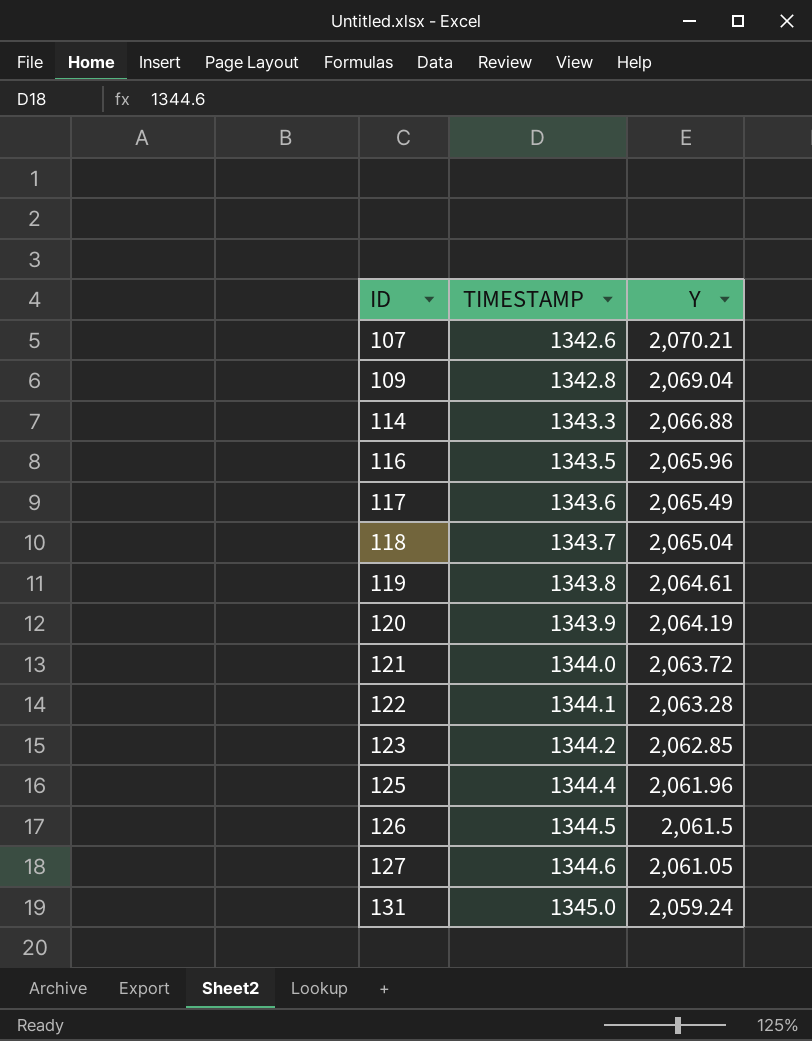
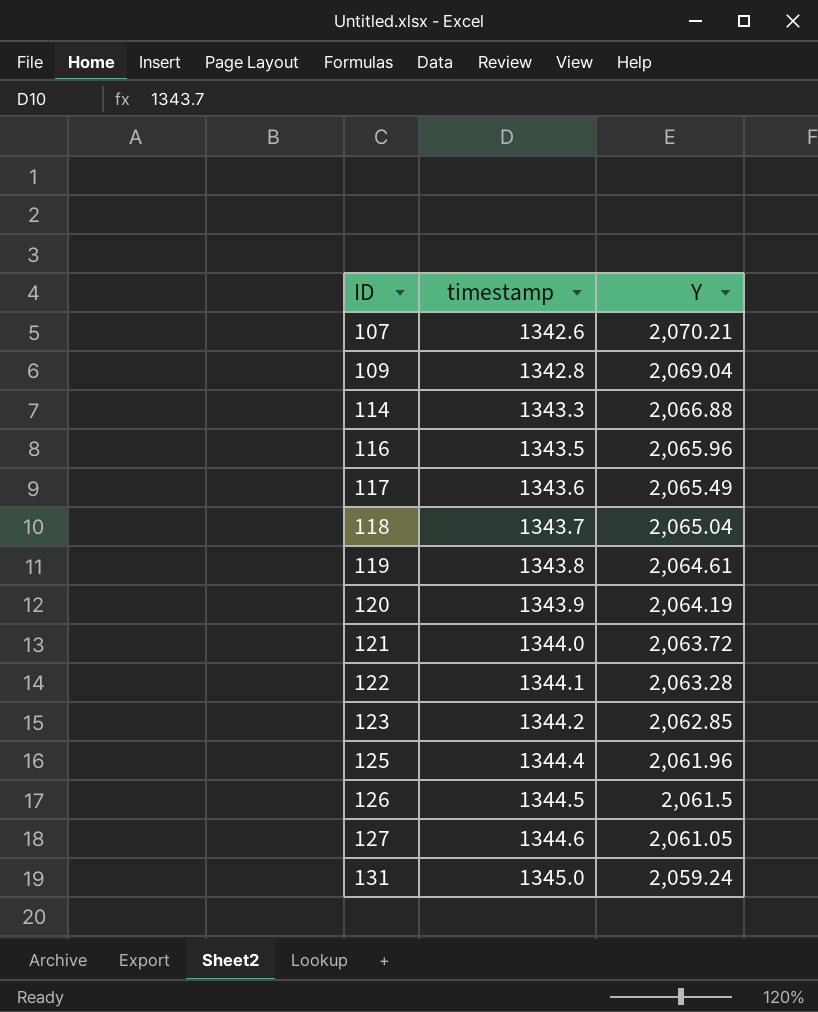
column name: TIMESTAMP -> timestamp

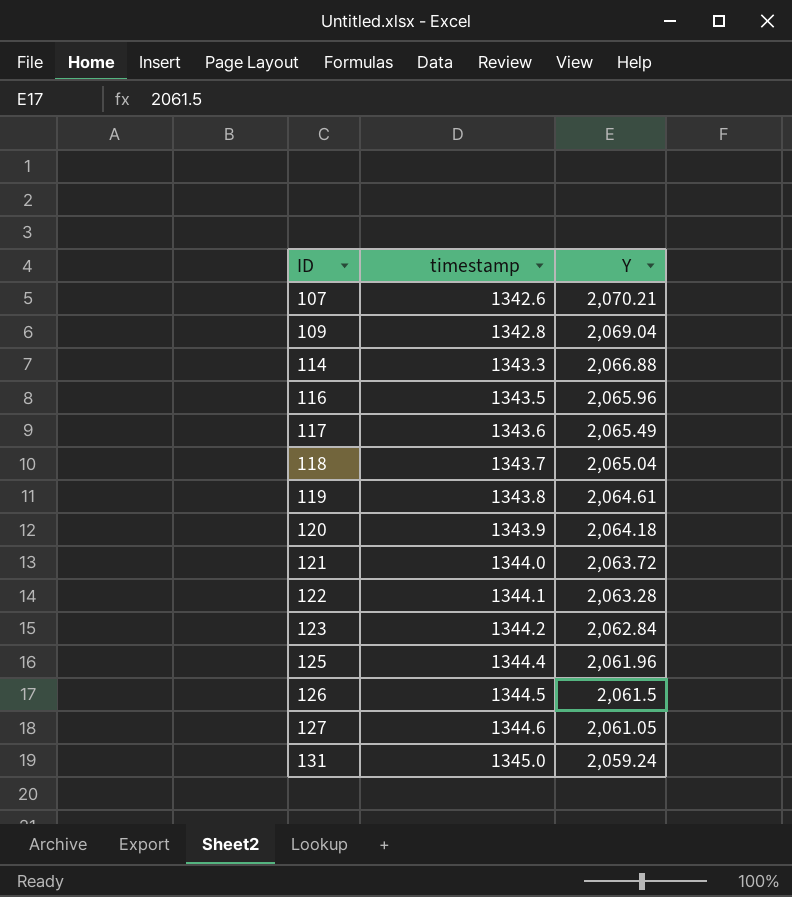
120 | Y: 2,064.19 -> 2,064.18
123 | Y: 2,062.85 -> 2,062.84

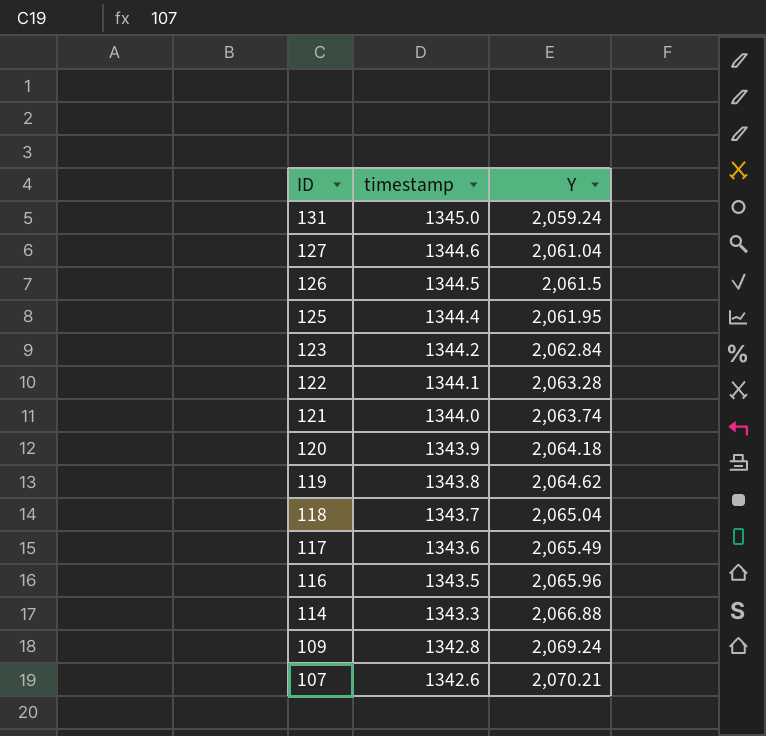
row order: ID ascending -> ID descending
127 | Y: 2,061.05 -> 2,061.04
125 | Y: 2,061.96 -> 2,061.95
121 | Y: 2,063.72 -> 2,063.74
119 | Y: 2,064.61 -> 2,064.62
109 | Y: 2,069.04 -> 2,069.24

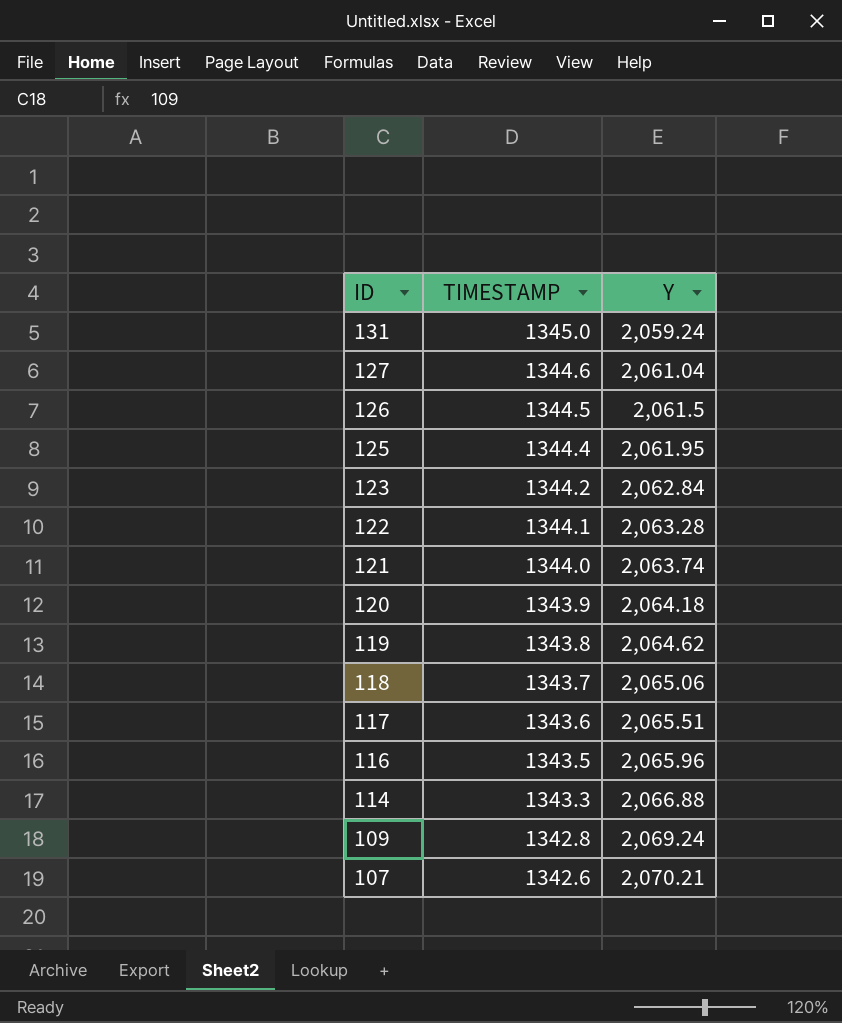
column name: timestamp -> TIMESTAMP
118 | Y: 2,065.04 -> 2,065.06
117 | Y: 2,065.49 -> 2,065.51

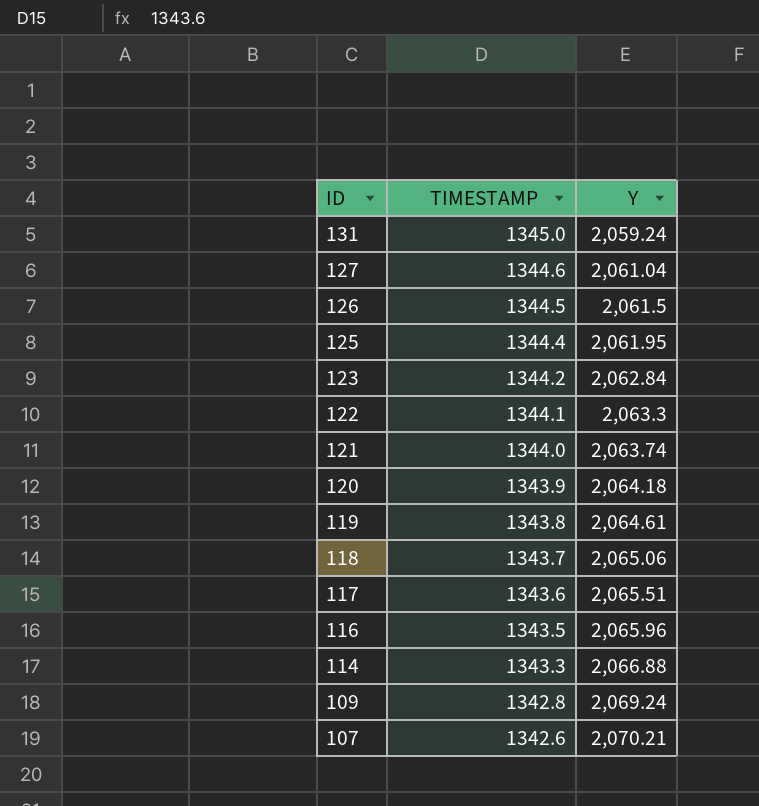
122 | Y: 2,063.28 -> 2,063.3
119 | Y: 2,064.62 -> 2,064.61

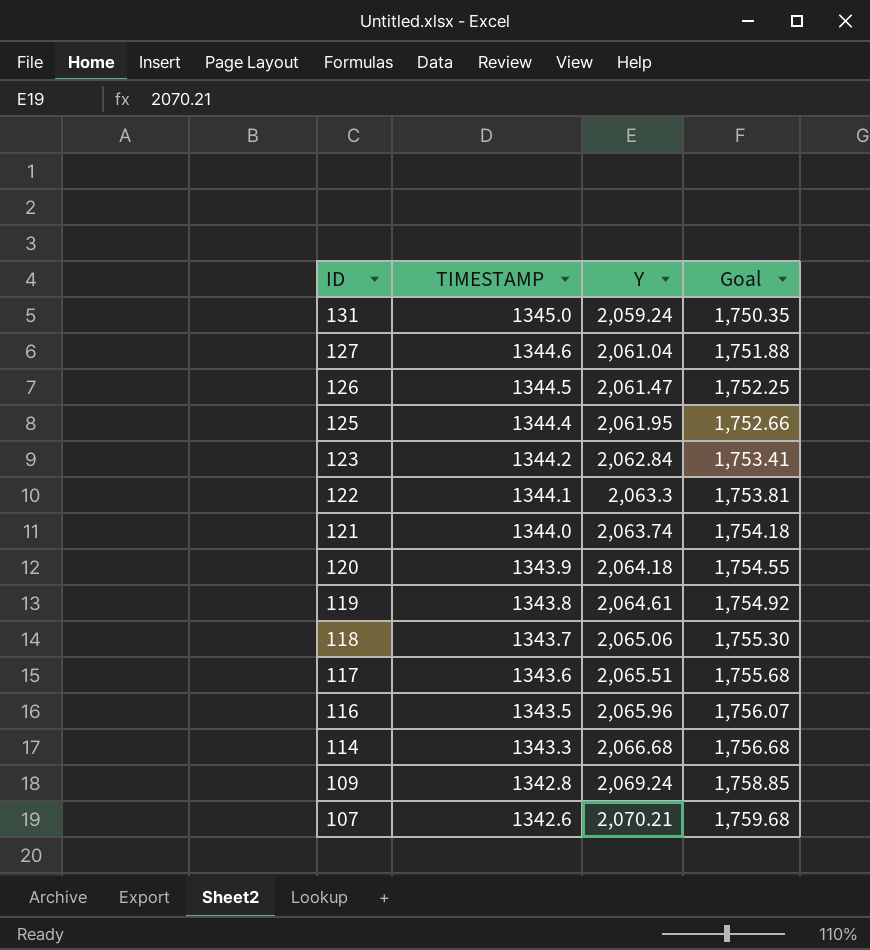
column Goal | formula: none -> [Y] * 0.85
126 | Y: 2,061.5 -> 2,061.47
114 | Y: 2,066.88 -> 2,066.68

